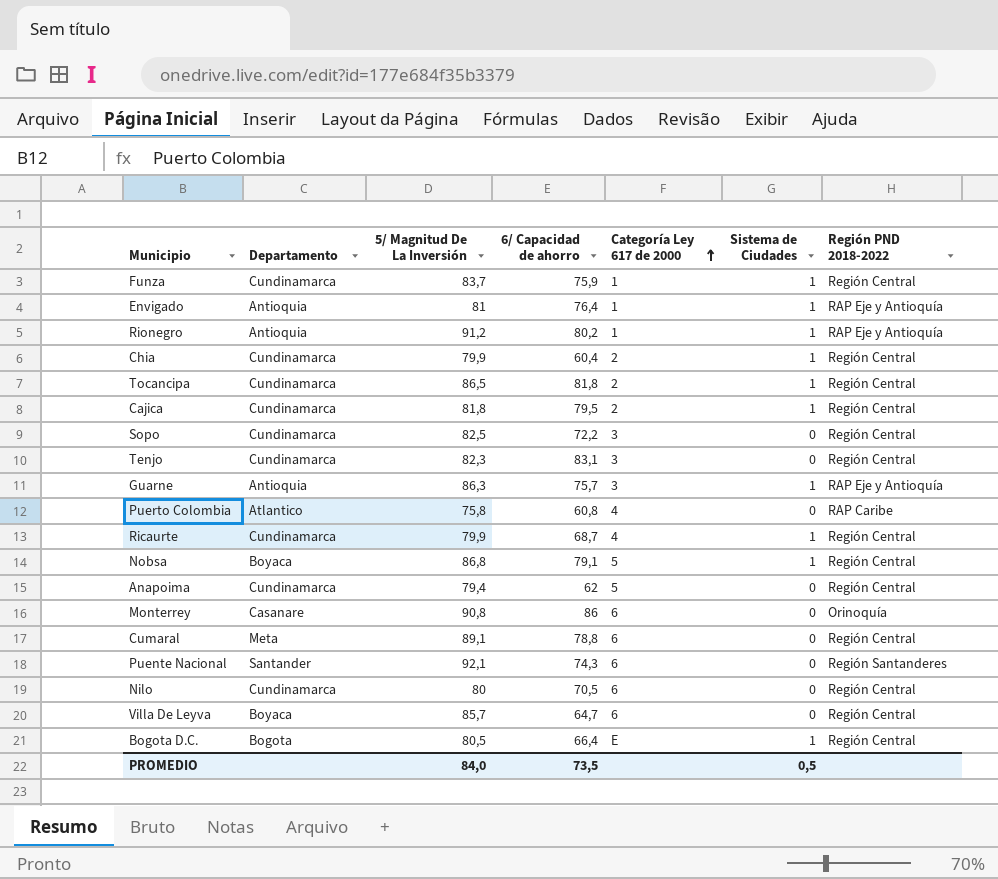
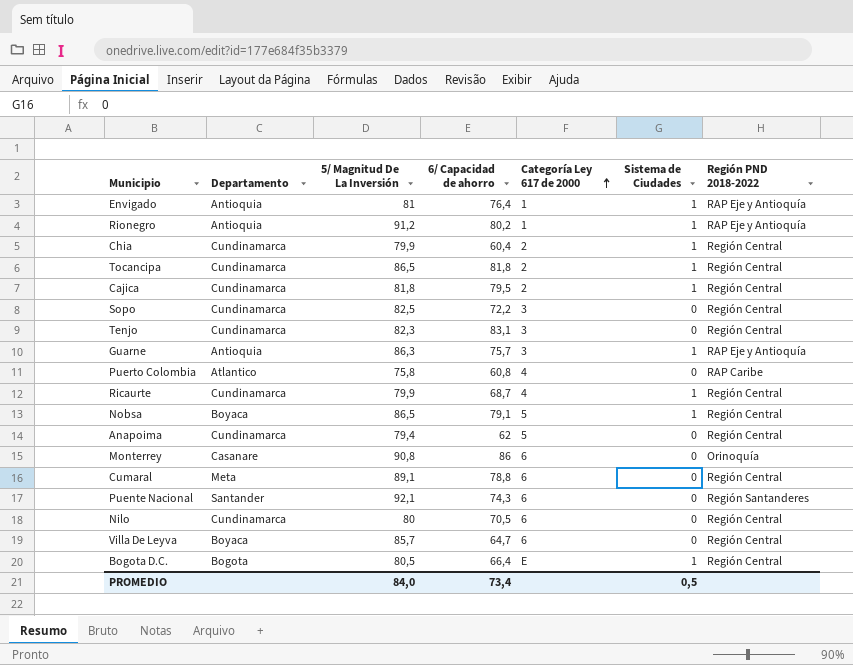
row Funza: Cundinamarca | 83,7 | 75,9 | 1 | 1 | Región Central -> none
Nobsa | 5/ Magnitud De La Inversión: 86,8 -> 86,5
PROMEDIO | 6/ Capacidad de ahorro: 73,5 -> 73,4

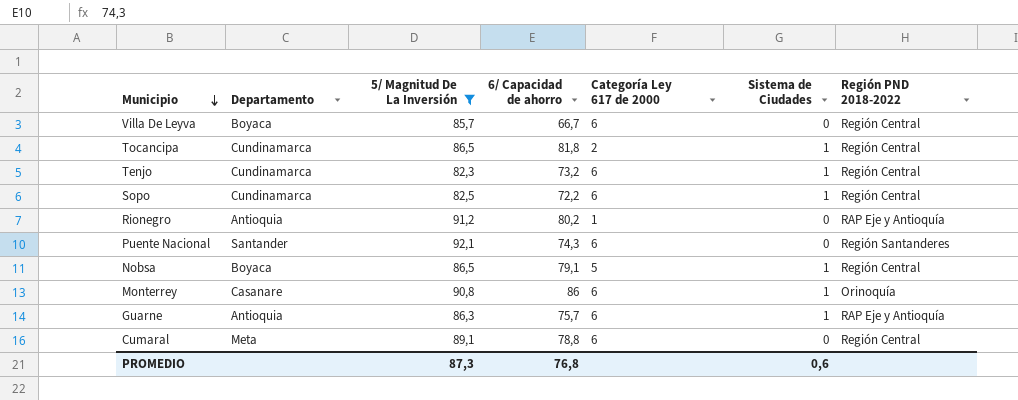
filter: none -> 5/ Magnitud De La Inversión >= 82,3
row order: Categoría Ley 617 de 2000 ascending -> Municipio descending
Villa De Leyva | 6/ Capacidad de ahorro: 64,7 -> 66,7
Tenjo | 6/ Capacidad de ahorro: 83,1 -> 73,2
Tenjo | Categoría Ley 617 de 2000: 3 -> 6
Tenjo | Sistema de Ciudades: 0 -> 1
Sopo | Categoría Ley 617 de 2000: 3 -> 6
Sopo | Sistema de Ciudades: 0 -> 1
Rionegro | Sistema de Ciudades: 1 -> 0
Monterrey | Sistema de Ciudades: 0 -> 1
Guarne | Categoría Ley 617 de 2000: 3 -> 6
PROMEDIO | 5/ Magnitud De La Inversión: 84,0 -> 87,3
PROMEDIO | 6/ Capacidad de ahorro: 73,4 -> 76,8
PROMEDIO | Sistema de Ciudades: 0,5 -> 0,6

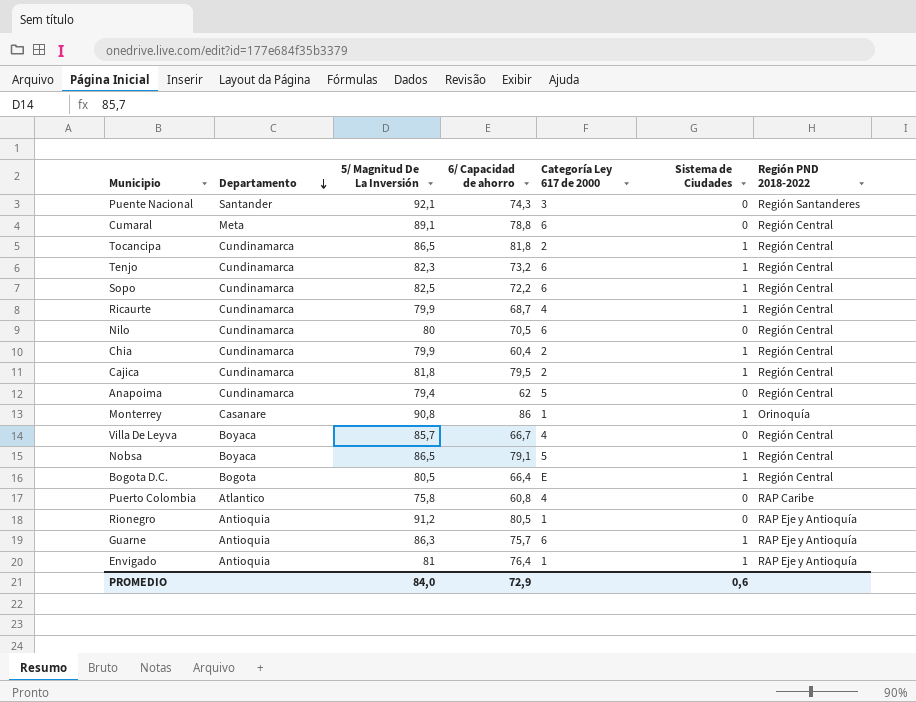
filter: 5/ Magnitud De La Inversión >= 82,3 -> none
row order: Municipio descending -> Departamento descending
Puente Nacional | Categoría Ley 617 de 2000: 6 -> 3
Monterrey | Categoría Ley 617 de 2000: 6 -> 1
Villa De Leyva | Categoría Ley 617 de 2000: 6 -> 4
Rionegro | 6/ Capacidad de ahorro: 80,2 -> 80,5
PROMEDIO | 5/ Magnitud De La Inversión: 87,3 -> 84,0
PROMEDIO | 6/ Capacidad de ahorro: 76,8 -> 72,9

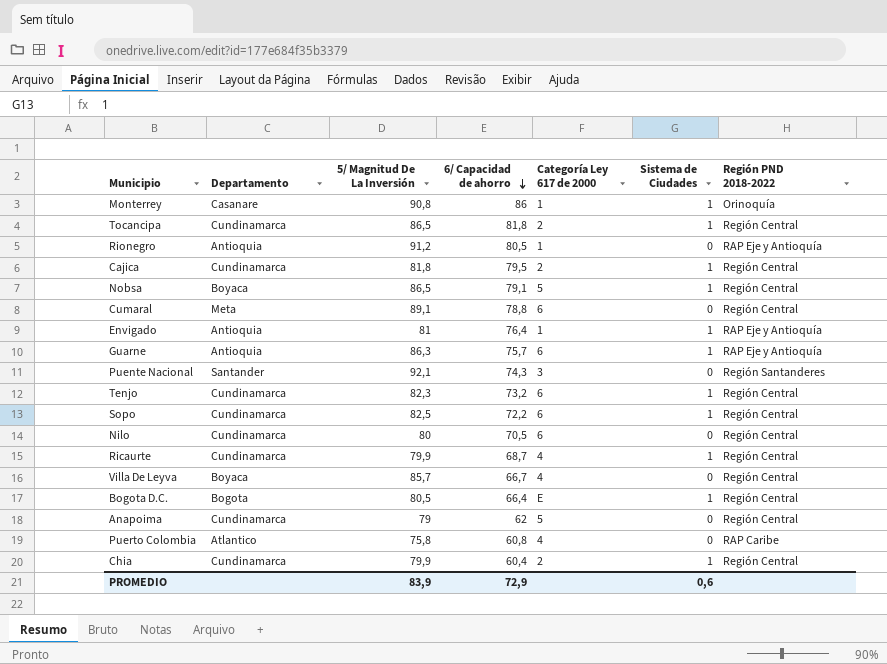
row order: Departamento descending -> 6/ Capacidad de ahorro descending
Anapoima | 5/ Magnitud De La Inversión: 79,4 -> 79
PROMEDIO | 5/ Magnitud De La Inversión: 84,0 -> 83,9

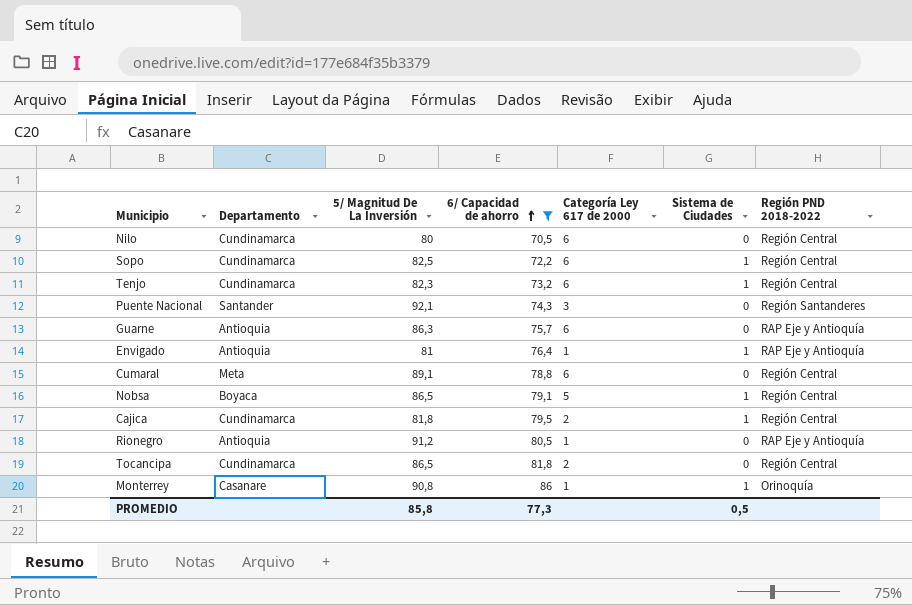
filter: none -> 6/ Capacidad de ahorro >= 70,5
row order: 6/ Capacidad de ahorro descending -> 6/ Capacidad de ahorro ascending
Guarne | Sistema de Ciudades: 1 -> 0
Tocancipa | Sistema de Ciudades: 1 -> 0
PROMEDIO | 5/ Magnitud De La Inversión: 83,9 -> 85,8
PROMEDIO | 6/ Capacidad de ahorro: 72,9 -> 77,3
PROMEDIO | Sistema de Ciudades: 0,6 -> 0,5

